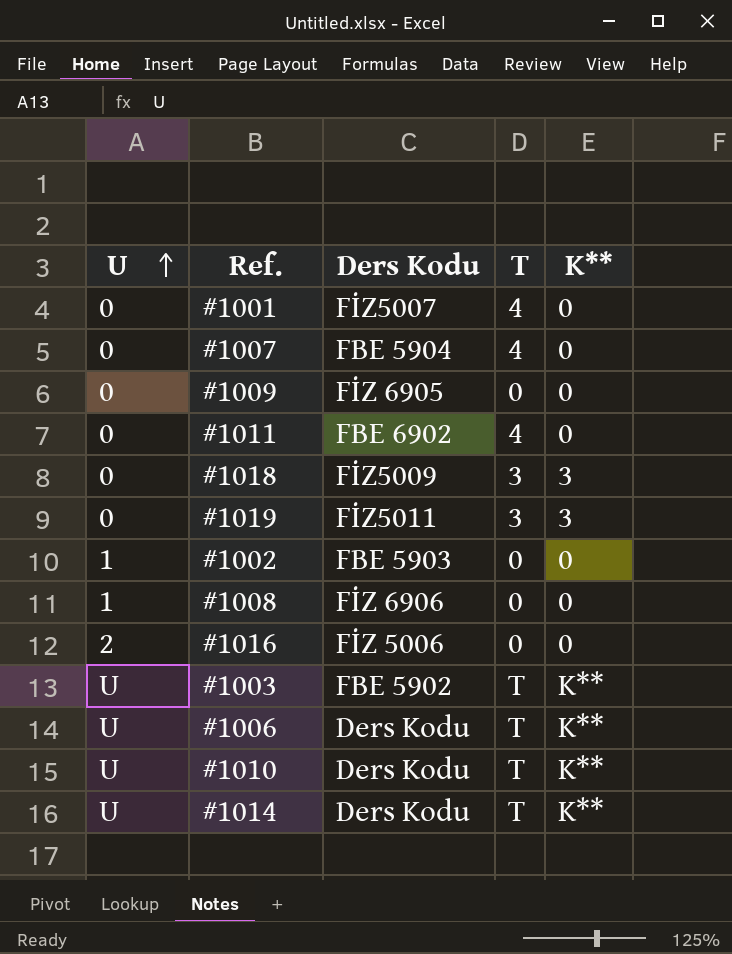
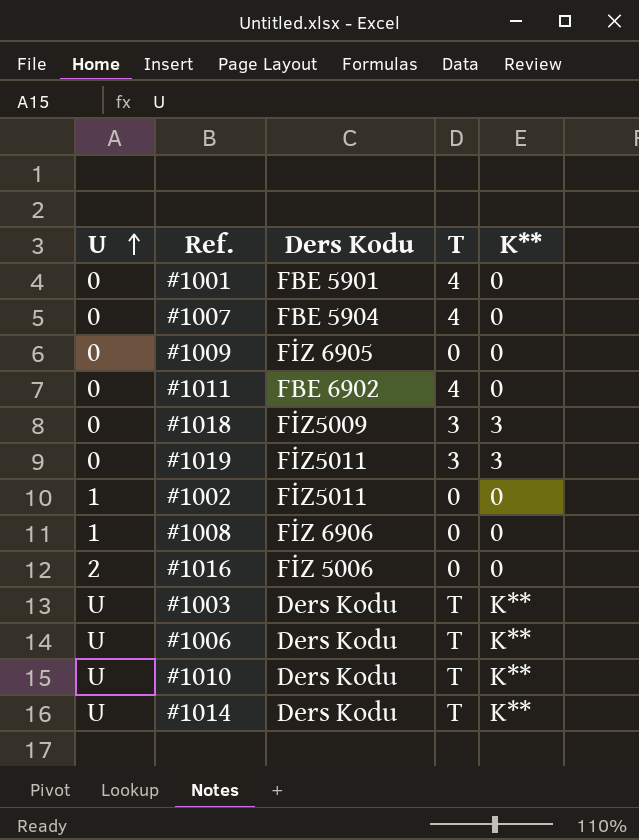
#1001 | Ders Kodu: FİZ5007 -> FBE 5901
#1002 | Ders Kodu: FBE 5903 -> FİZ5011
#1003 | Ders Kodu: FBE 5902 -> Ders Kodu

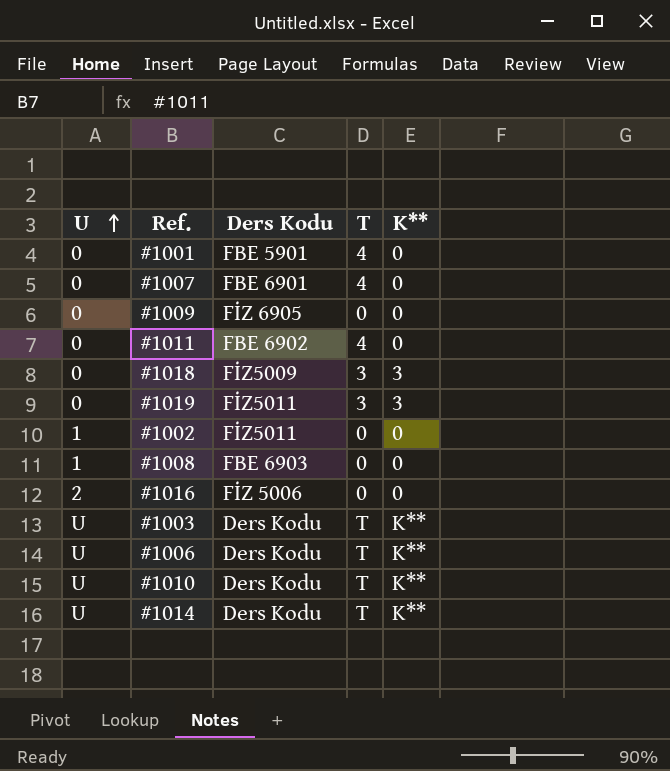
#1007 | Ders Kodu: FBE 5904 -> FBE 6901
#1008 | Ders Kodu: FİZ 6906 -> FBE 6903

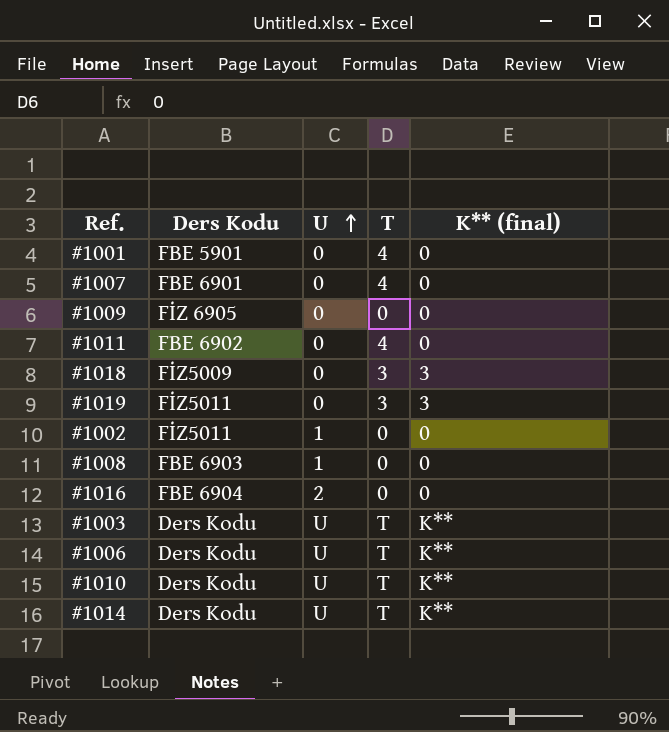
column U | position: 1 -> 3
column name: K** -> K** (final)
#1016 | Ders Kodu: FİZ 5006 -> FBE 6904

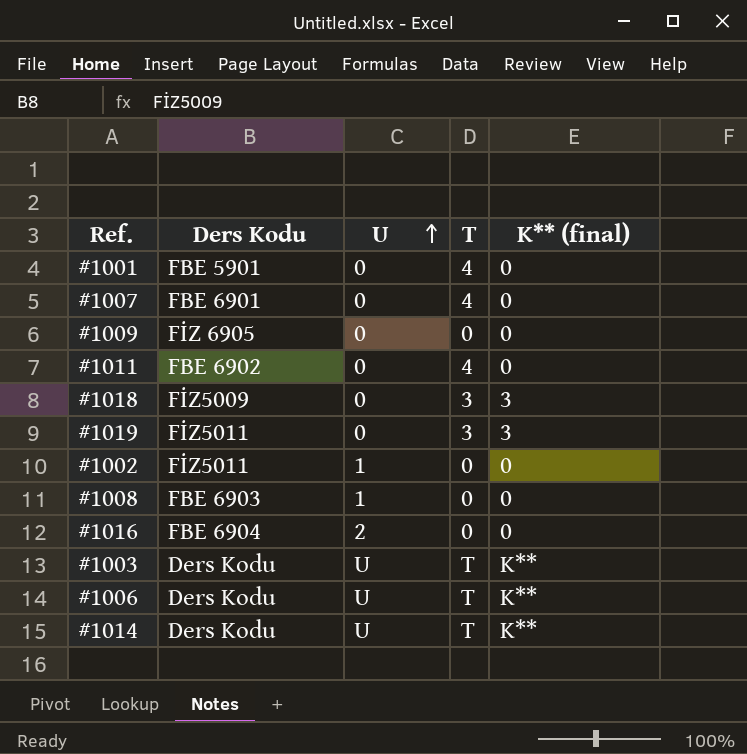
row #1010: Ders Kodu | U | T | K** -> none

